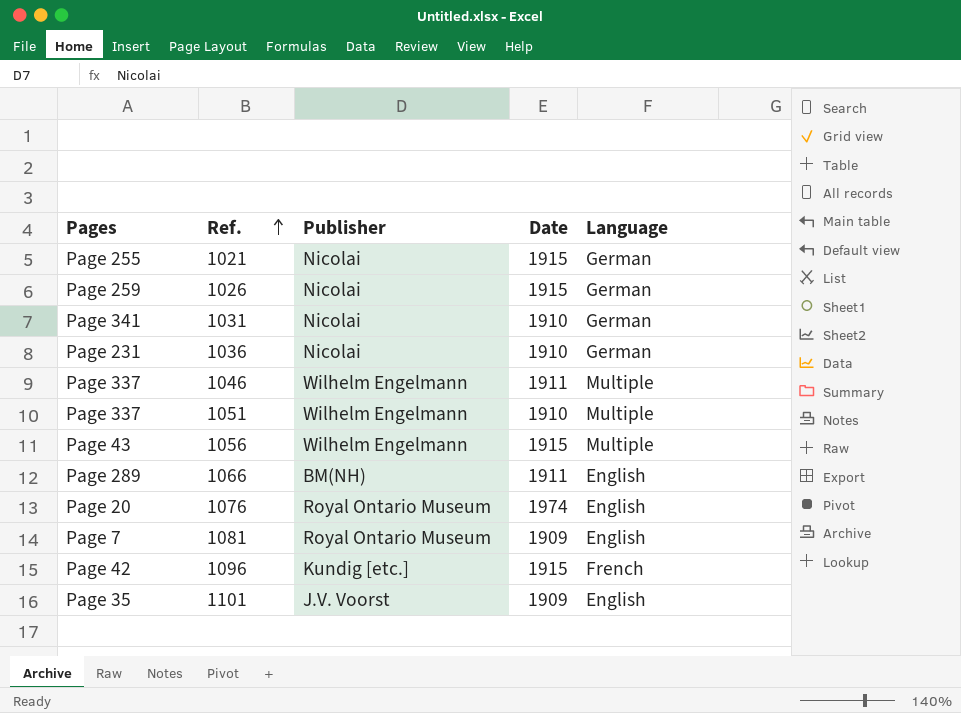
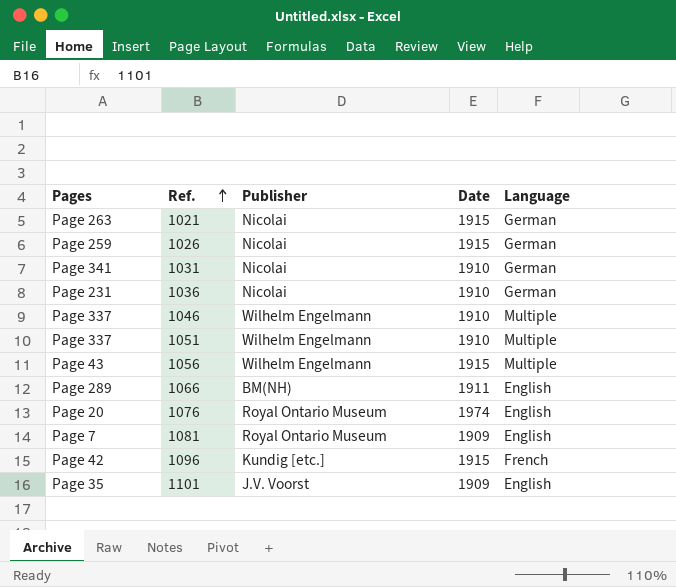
1021 | Pages: Page 255 -> Page 263
1046 | Date: 1911 -> 1910

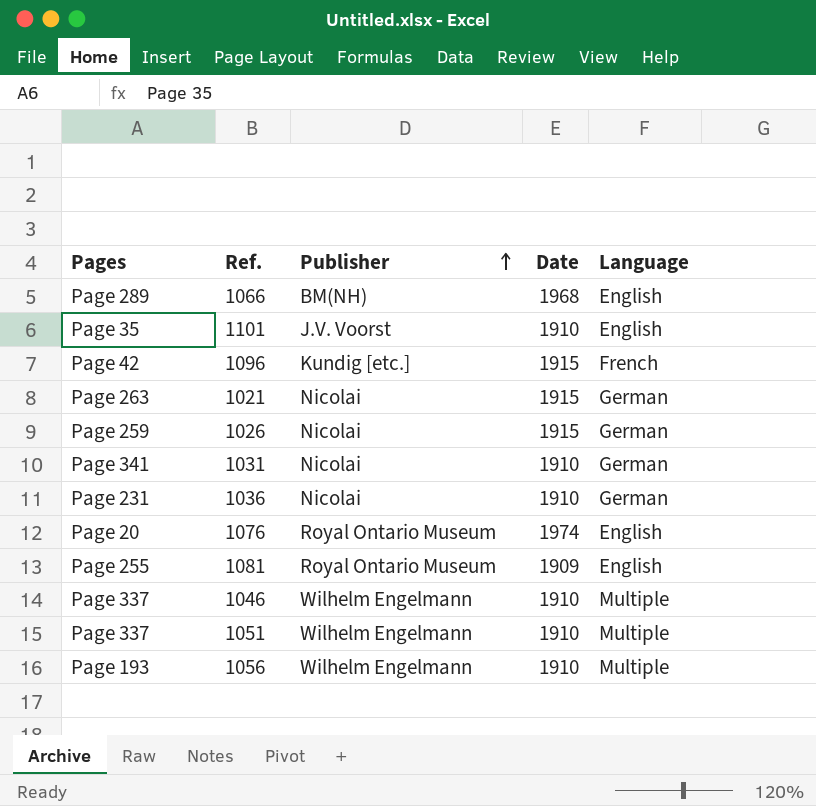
row order: Ref. ascending -> Publisher ascending
1066 | Date: 1911 -> 1968
1101 | Date: 1909 -> 1910
1081 | Pages: Page 7 -> Page 255
1056 | Pages: Page 43 -> Page 193
1056 | Date: 1915 -> 1910

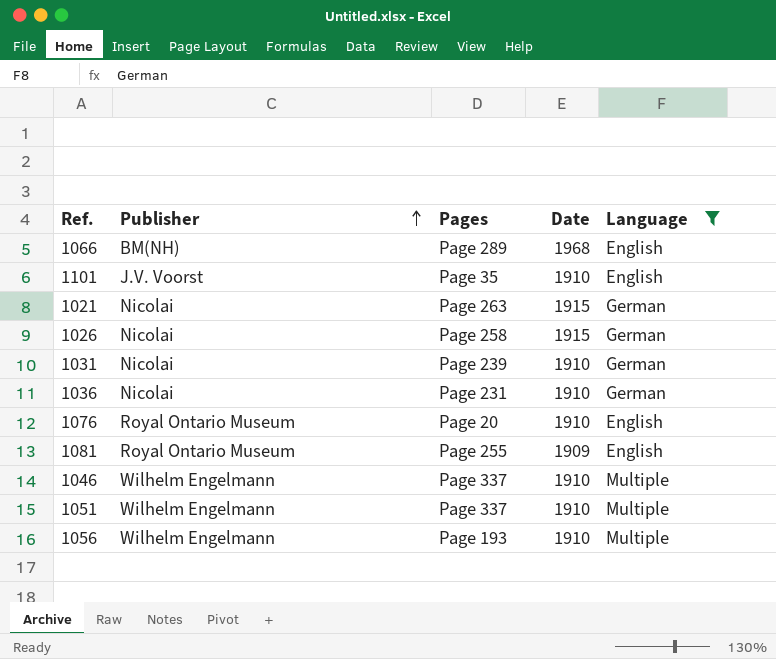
filter: none -> Language != French
column Pages | position: 1 -> 3
1026 | Pages: Page 259 -> Page 258
1031 | Pages: Page 341 -> Page 239
1076 | Date: 1974 -> 1910

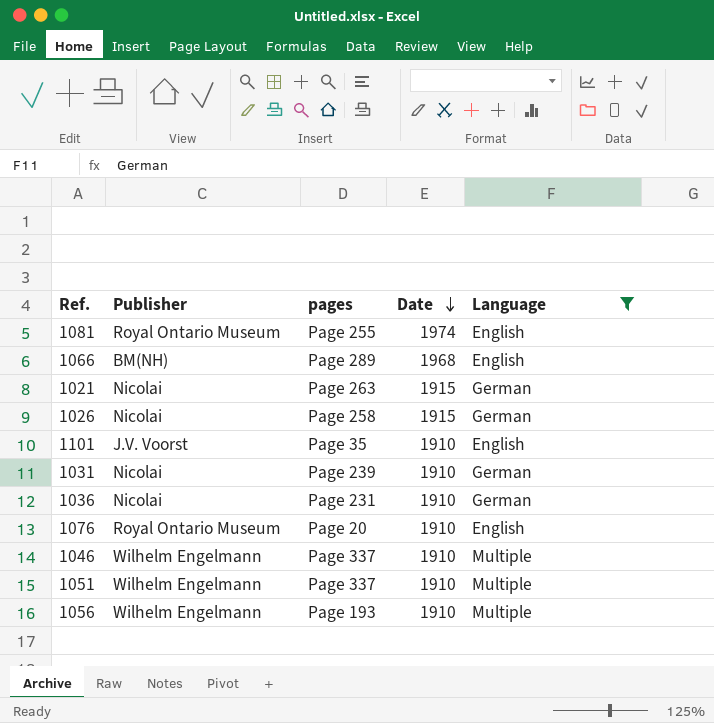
row order: Publisher ascending -> Date descending
column name: Pages -> pages
1081 | Date: 1909 -> 1974

